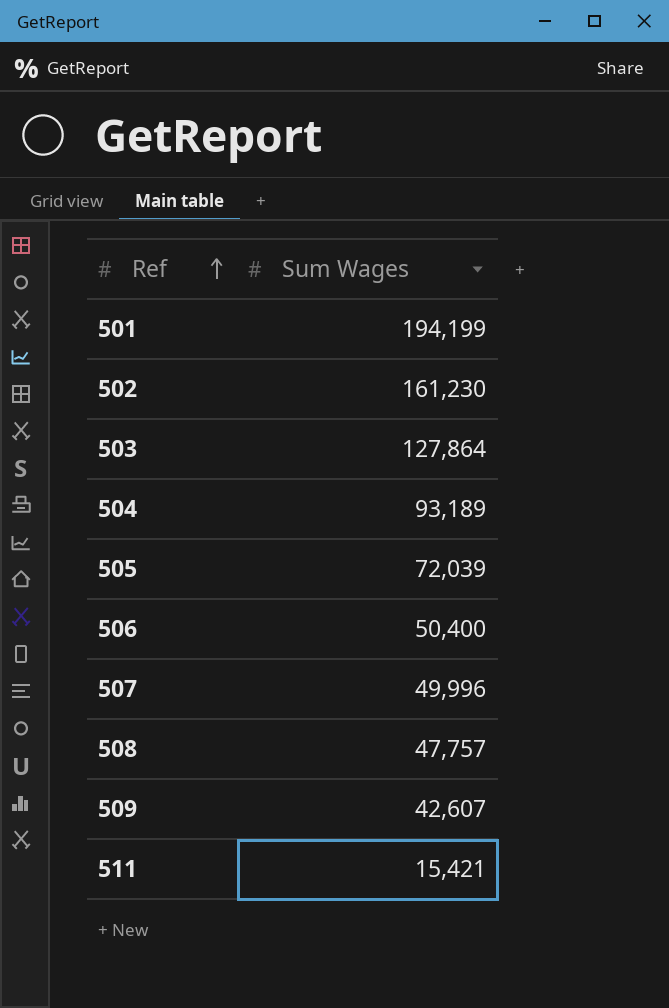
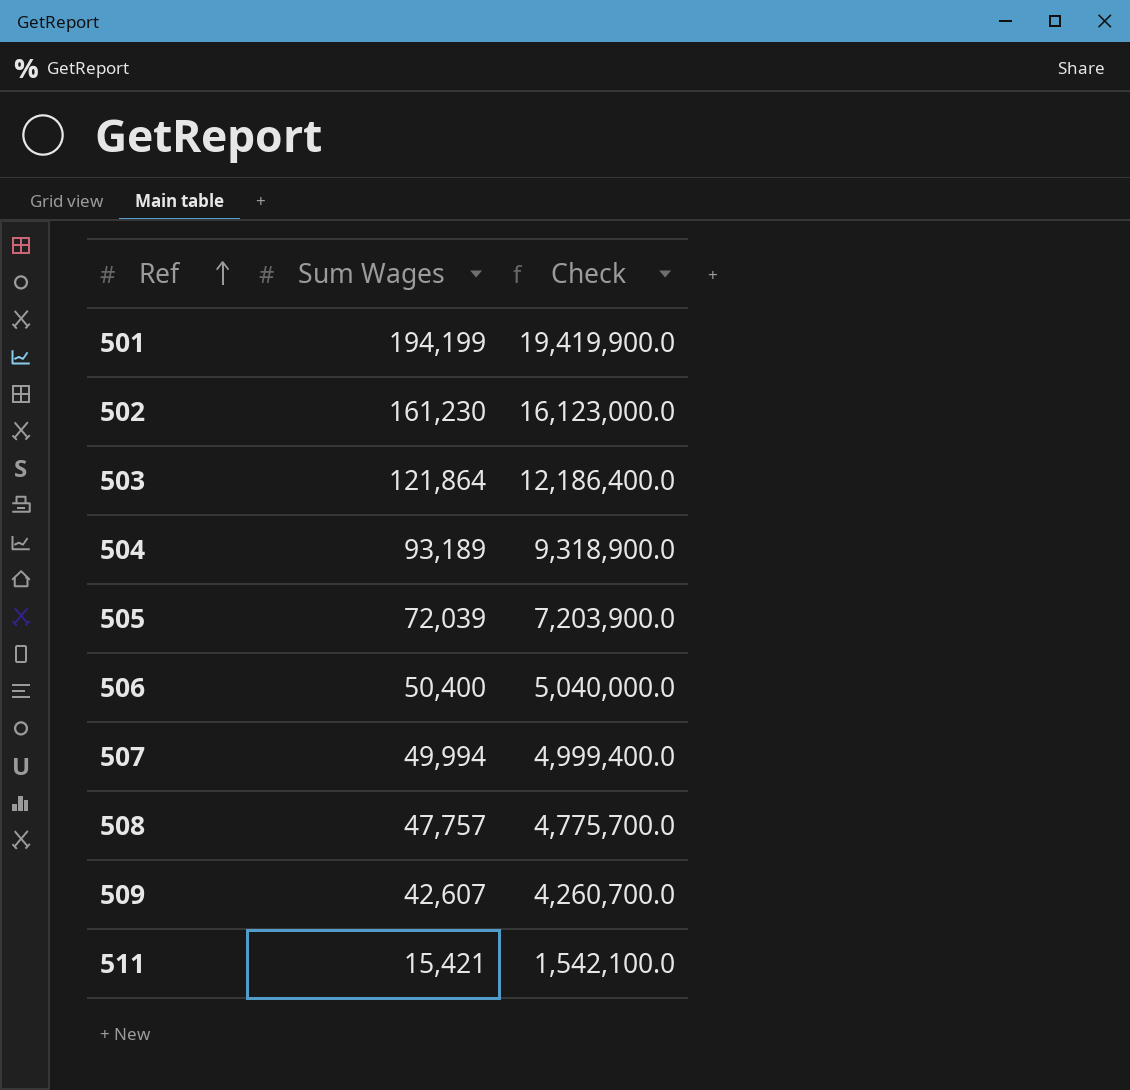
column Check | formula: none -> [Sum Wages] * 100
503 | Sum Wages: 127,864 -> 121,864
507 | Sum Wages: 49,996 -> 49,994

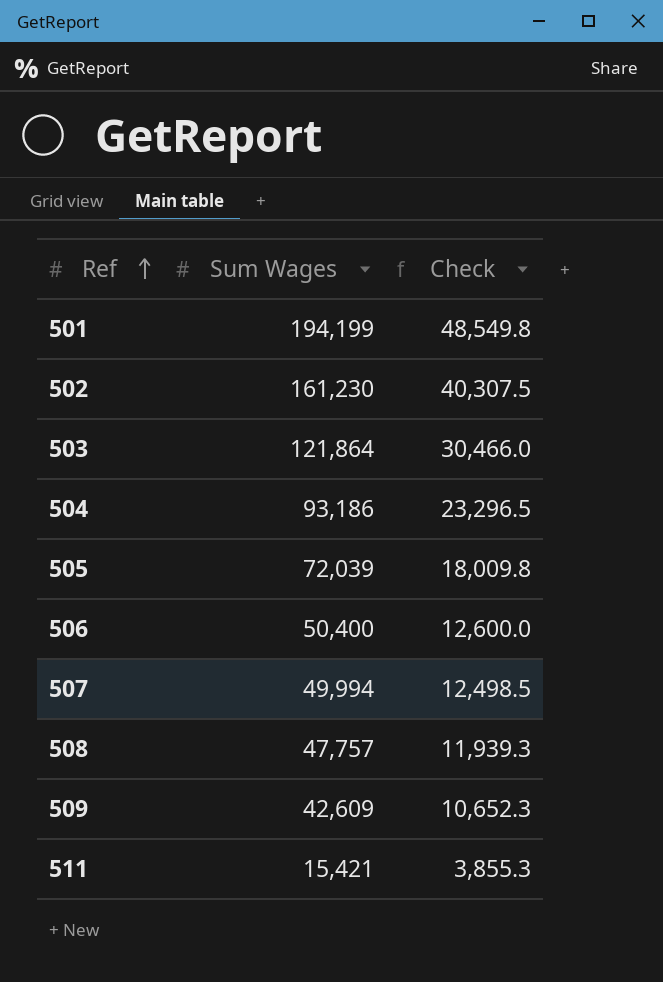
column Check | formula: [Sum Wages] * 100 -> [Sum Wages] * 0.25
504 | Sum Wages: 93,189 -> 93,186
509 | Sum Wages: 42,607 -> 42,609

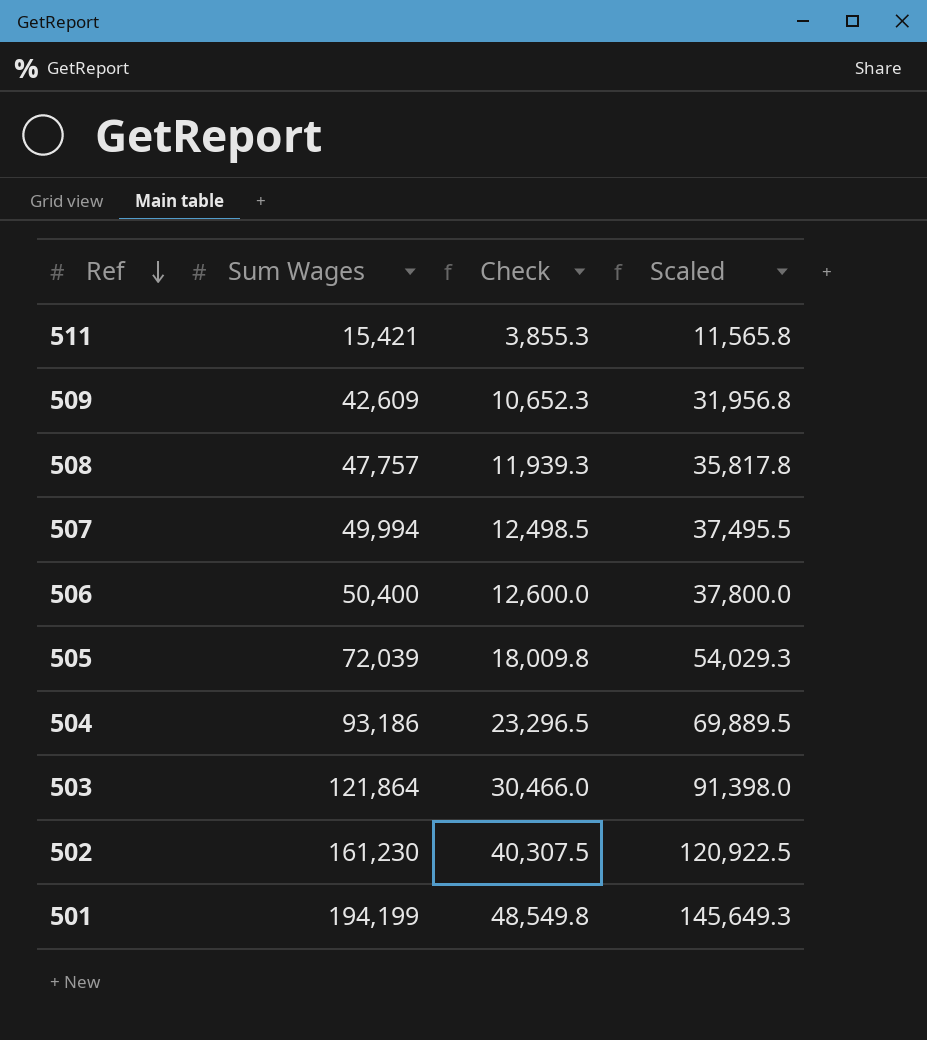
row order: Ref ascending -> Ref descending
column Scaled | formula: none -> [Sum Wages] * 0.75

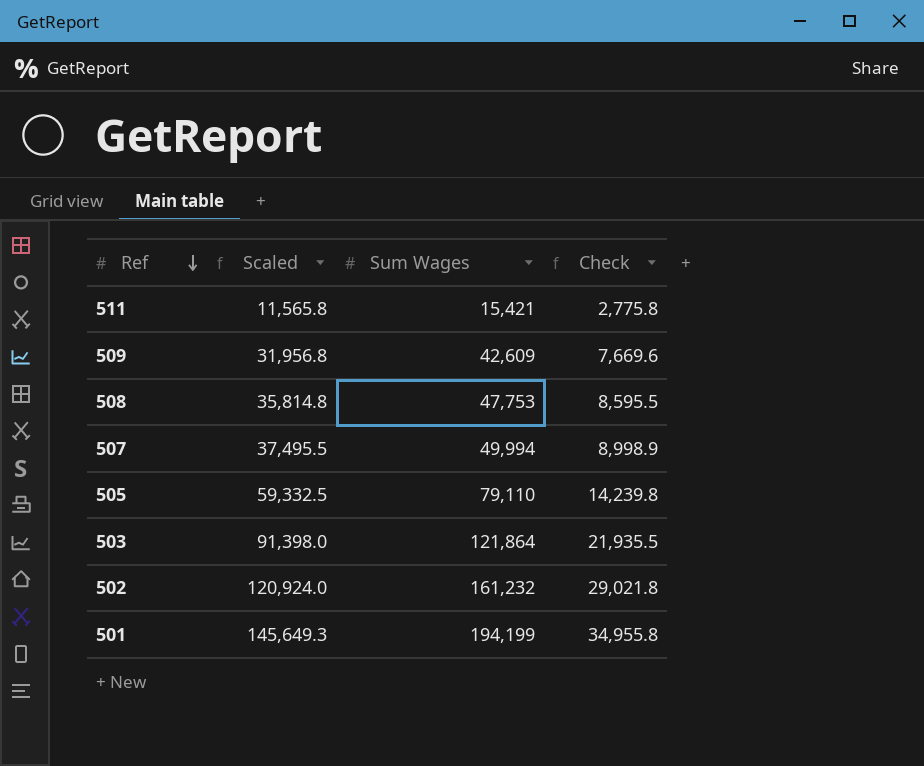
column Scaled | position: 4 -> 2
column Check | formula: [Sum Wages] * 0.25 -> [Sum Wages] * 0.18
row 506: 50,400 | 12,600.0 | 37,800.0 -> none
row 504: 93,186 | 23,296.5 | 69,889.5 -> none
508 | Scaled: 35,817.8 -> 35,814.8
508 | Sum Wages: 47,757 -> 47,753
505 | Scaled: 54,029.3 -> 59,332.5
505 | Sum Wages: 72,039 -> 79,110
502 | Scaled: 120,922.5 -> 120,924.0
502 | Sum Wages: 161,230 -> 161,232

